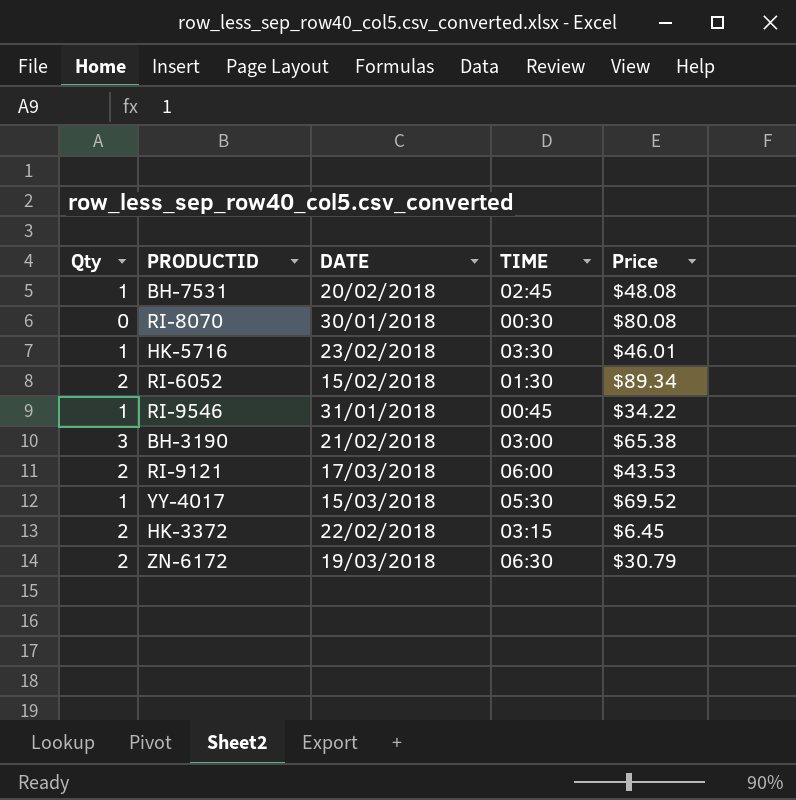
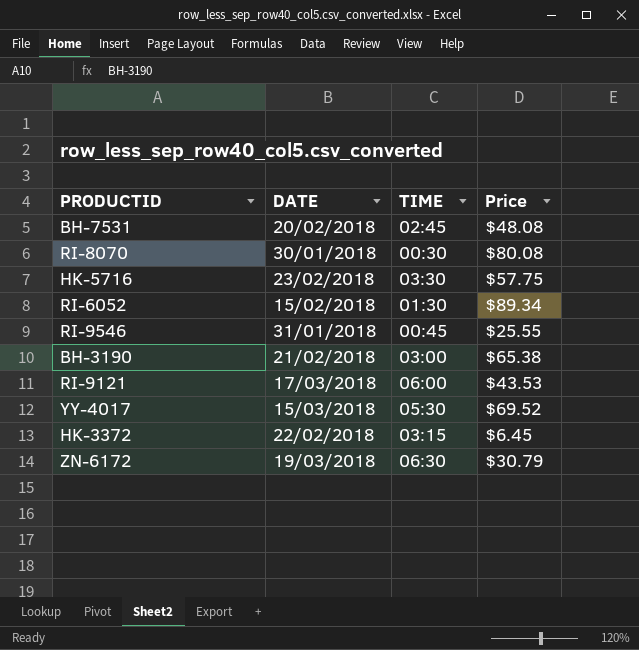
column Qty | position: 1 -> none
HK-5716 | Price: $46.01 -> $57.75
RI-9546 | Price: $34.22 -> $25.55

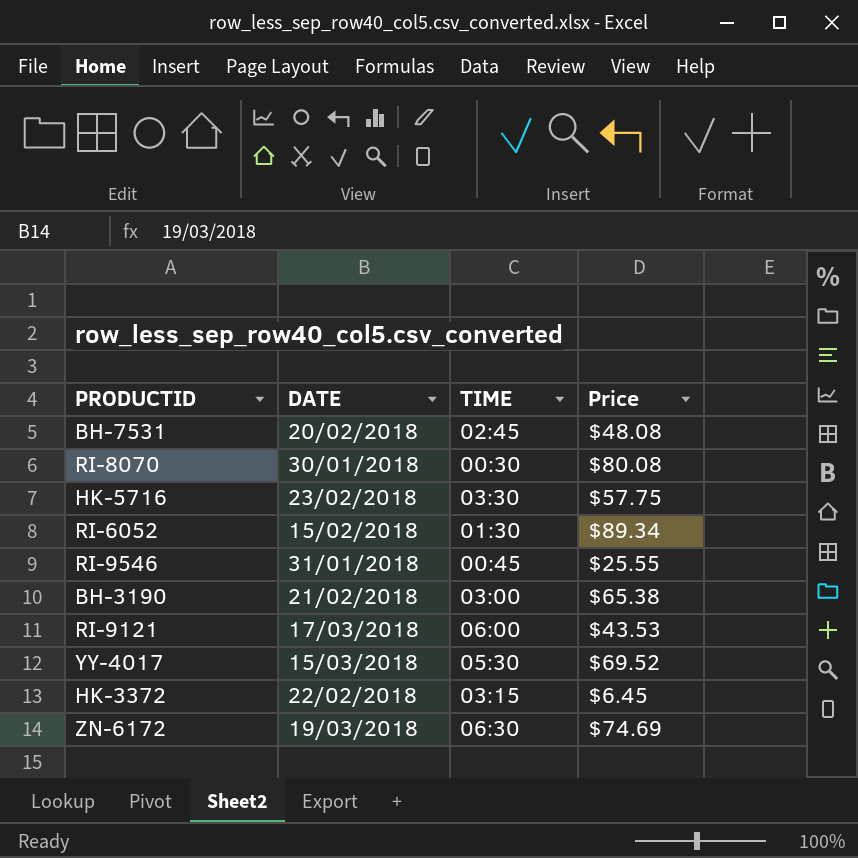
ZN-6172 | Price: $30.79 -> $74.69

